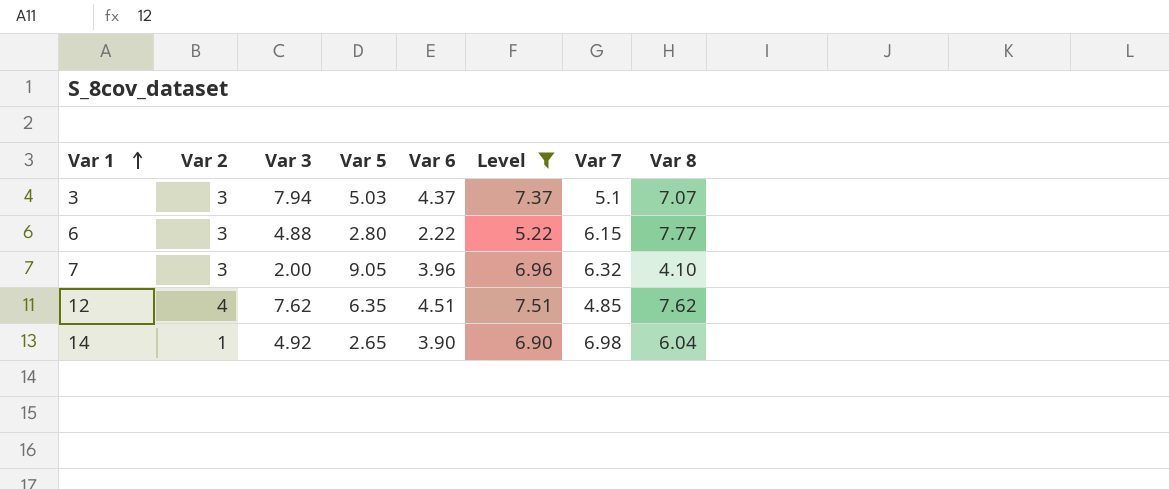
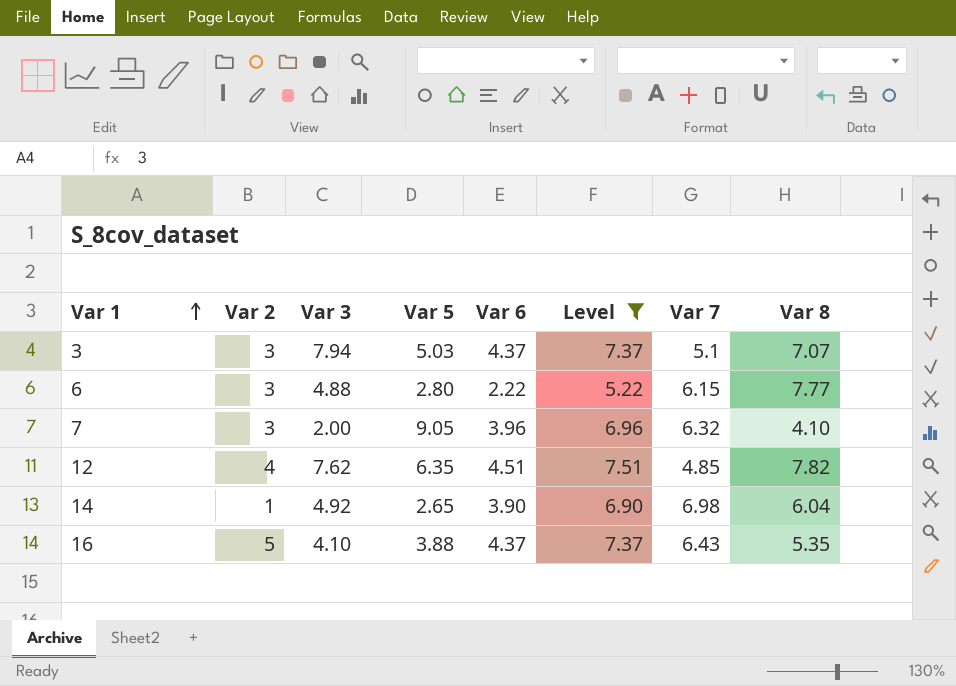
12 | Var 8: 7.62 -> 7.82
row 16: none -> 5 | 4.10 | 3.88 | 4.37 | 7.37 | 6.43 | 5.35

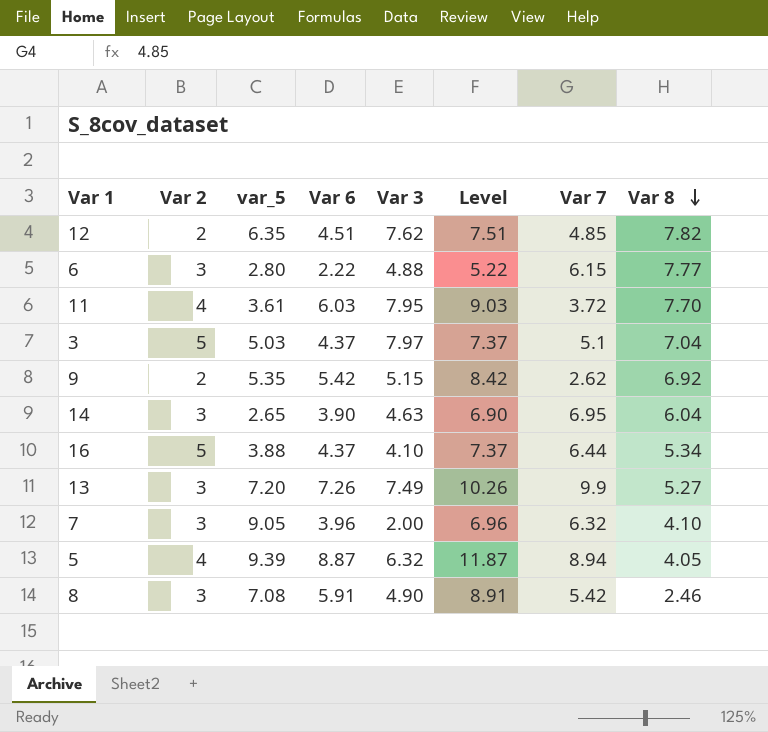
filter: Level <= 7.51 -> none
row order: Var 1 ascending -> Var 8 descending
column name: Var 5 -> var_5
column Var 3 | position: 3 -> 5
12 | Var 2: 4 -> 2
3 | Var 2: 3 -> 5
3 | Var 3: 7.94 -> 7.97
3 | Var 8: 7.07 -> 7.04
14 | Var 2: 1 -> 3
14 | Var 3: 4.92 -> 4.63
14 | Var 7: 6.98 -> 6.95
16 | Var 7: 6.43 -> 6.44
16 | Var 8: 5.35 -> 5.34

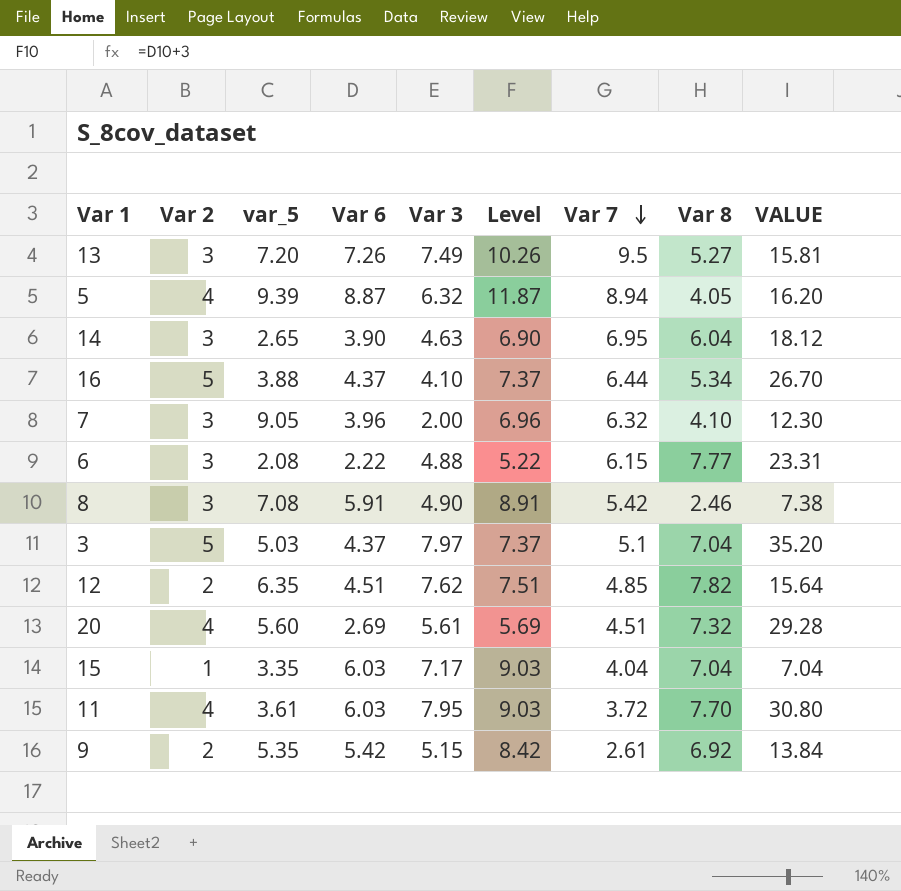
row order: Var 8 descending -> Var 7 descending
column VALUE | formula: none -> [Var 2] * [Var 8]
13 | Var 7: 9.9 -> 9.5
6 | var_5: 2.80 -> 2.08
row 20: none -> 4 | 5.60 | 2.69 | 5.61 | 5.69 | 4.51 | 7.32 | 29.28
row 15: none -> 1 | 3.35 | 6.03 | 7.17 | 9.03 | 4.04 | 7.04 | 7.04
9 | Var 7: 2.62 -> 2.61

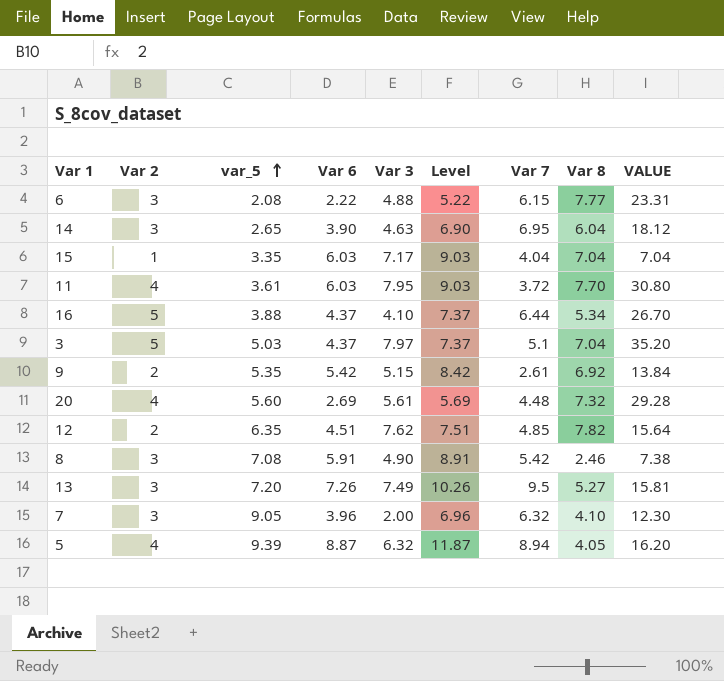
row order: Var 7 descending -> var_5 ascending
20 | Var 7: 4.51 -> 4.48

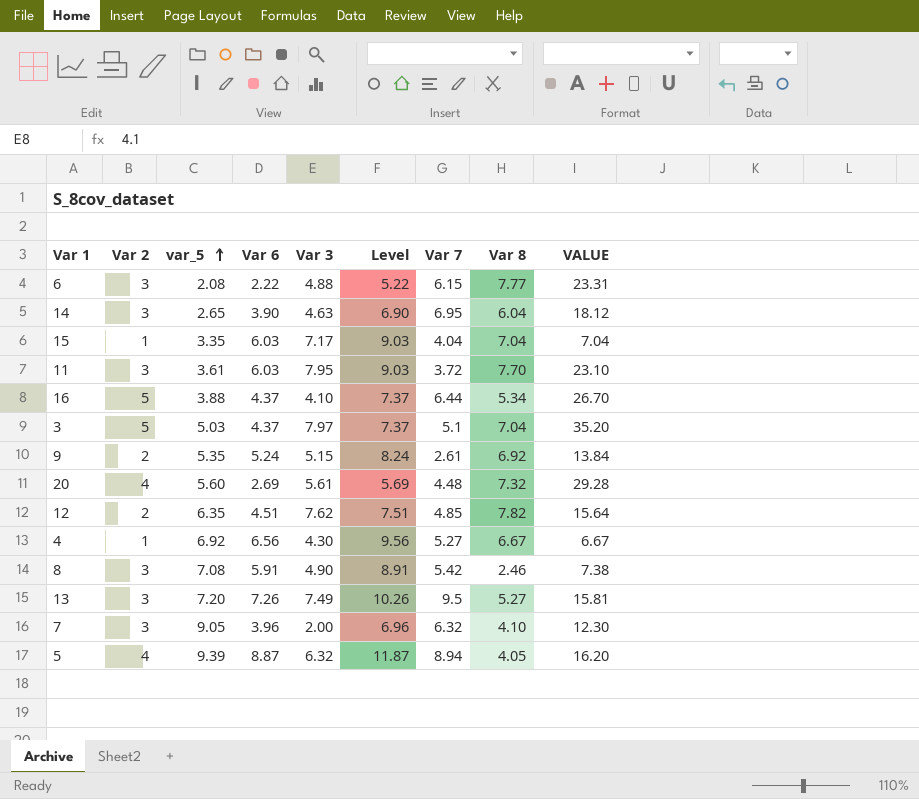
11 | Var 2: 4 -> 3
11 | VALUE: 30.80 -> 23.10
9 | Var 6: 5.42 -> 5.24
9 | Level: 8.42 -> 8.24
row 4: none -> 1 | 6.92 | 6.56 | 4.30 | 9.56 | 5.27 | 6.67 | 6.67

